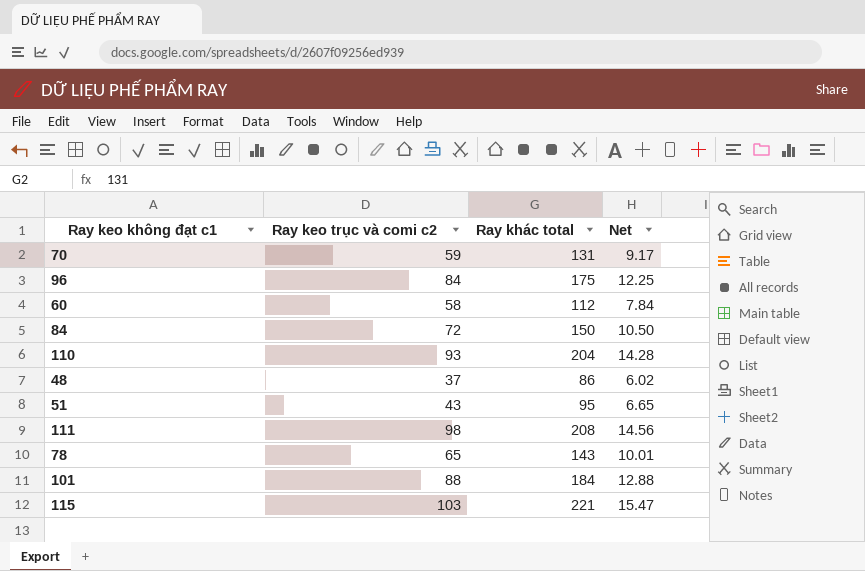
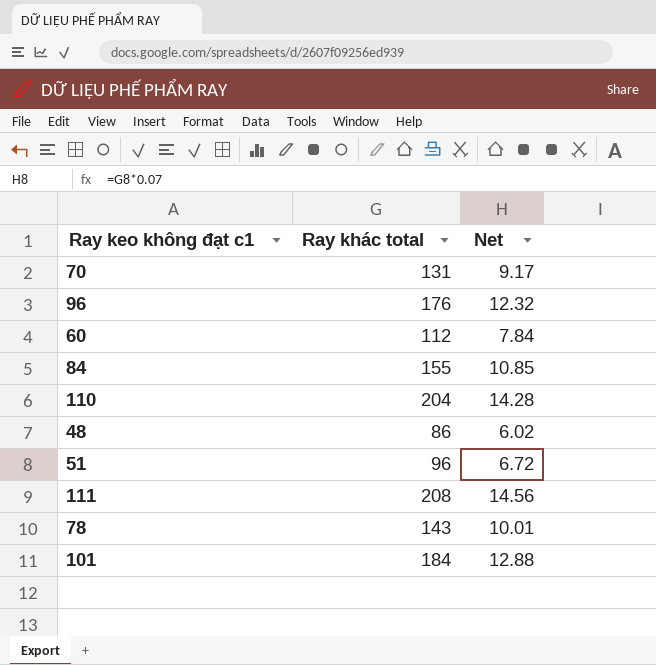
column Ray keo trục và comi c2 | position: 2 -> none
row 115: 103 | 221 | 15.47 -> none
96 | Ray khác total: 175 -> 176
96 | Net: 12.25 -> 12.32
84 | Ray khác total: 150 -> 155
84 | Net: 10.50 -> 10.85
51 | Ray khác total: 95 -> 96
51 | Net: 6.65 -> 6.72

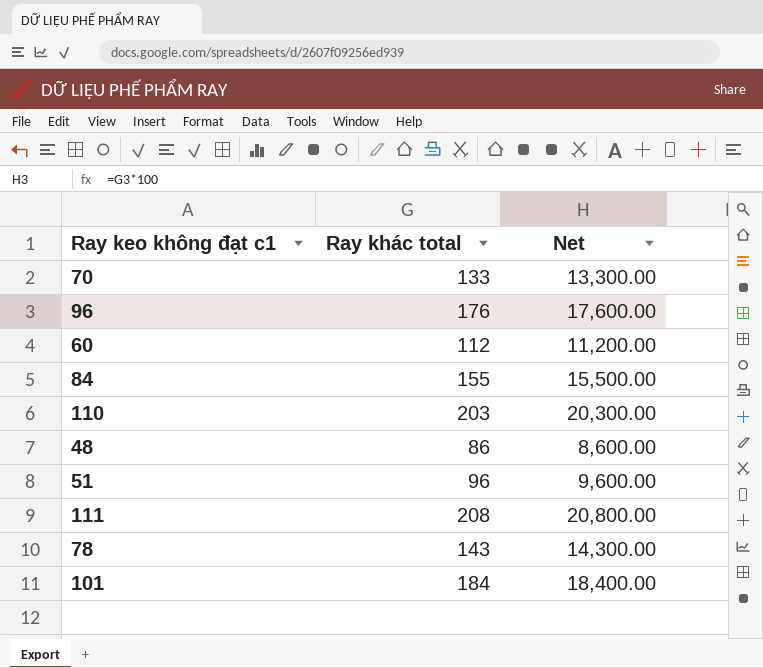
column Net | formula: [Ray khác total] * 0.07 -> [Ray khác total] * 100
70 | Ray khác total: 131 -> 133
110 | Ray khác total: 204 -> 203

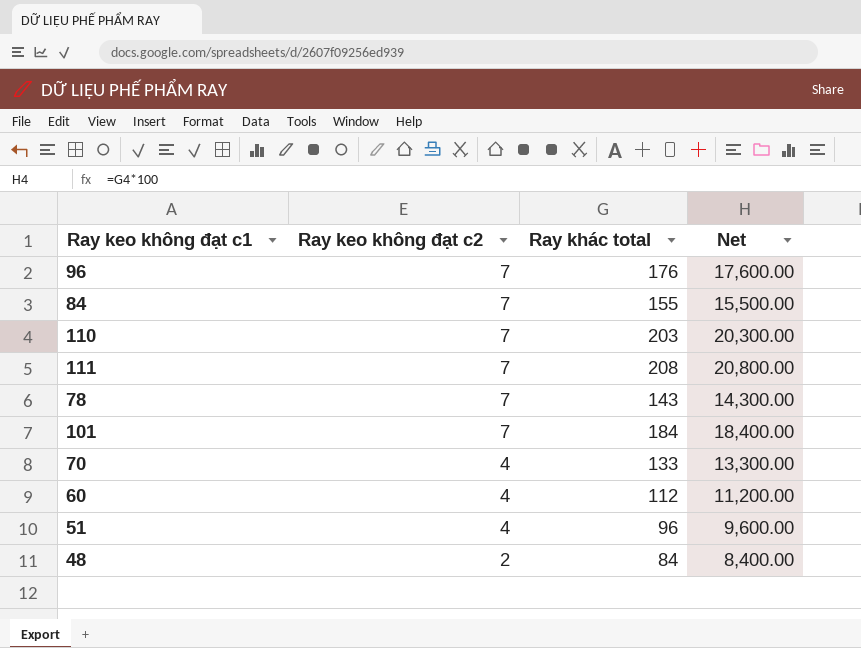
row order: none -> Ray keo không đạt c2 descending
column Ray keo không đạt c2 | position: none -> 2
48 | Ray khác total: 86 -> 84
48 | Net: 8,600.00 -> 8,400.00

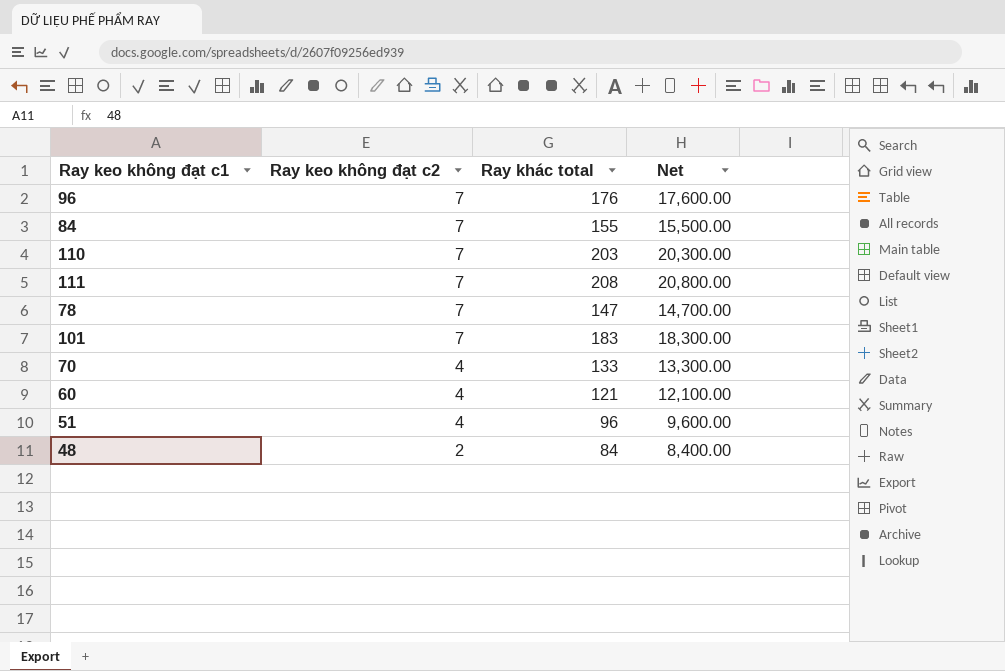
78 | Ray khác total: 143 -> 147
78 | Net: 14,300.00 -> 14,700.00
101 | Ray khác total: 184 -> 183
101 | Net: 18,400.00 -> 18,300.00
60 | Ray khác total: 112 -> 121
60 | Net: 11,200.00 -> 12,100.00

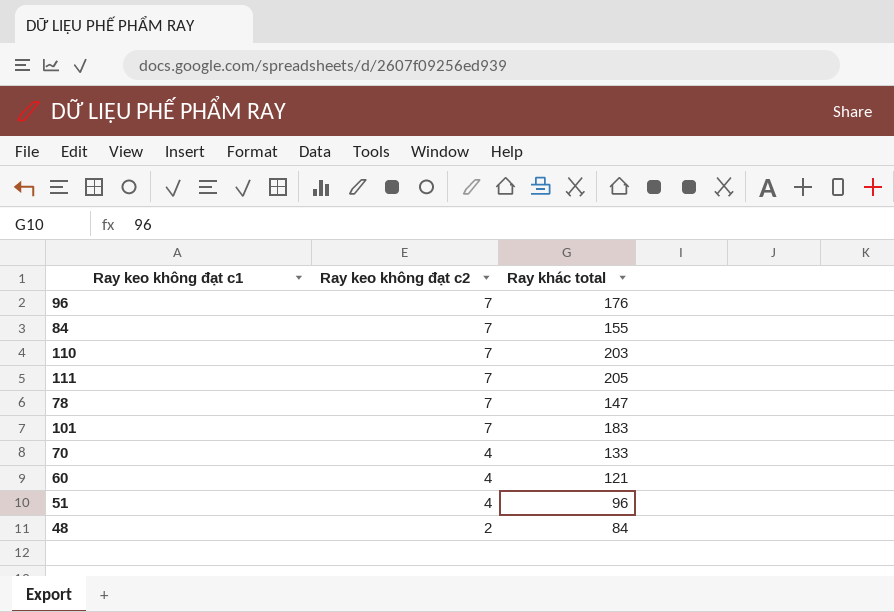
column Net | formula: [Ray khác total] * 100 -> none
111 | Ray khác total: 208 -> 205

